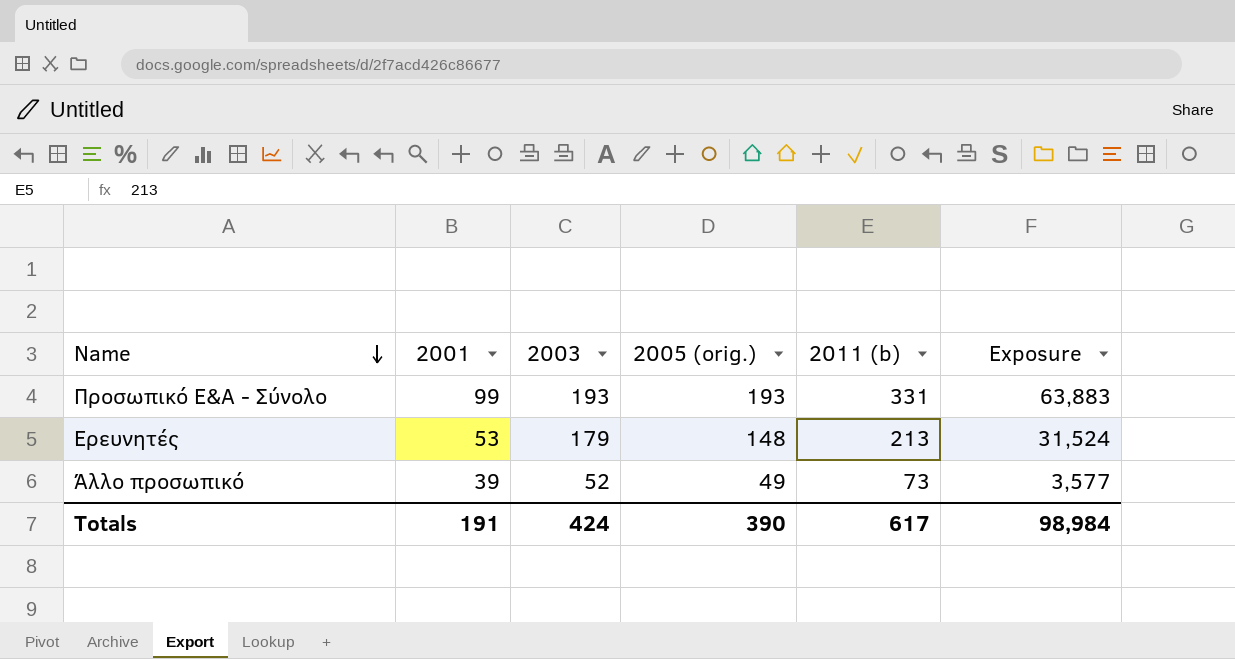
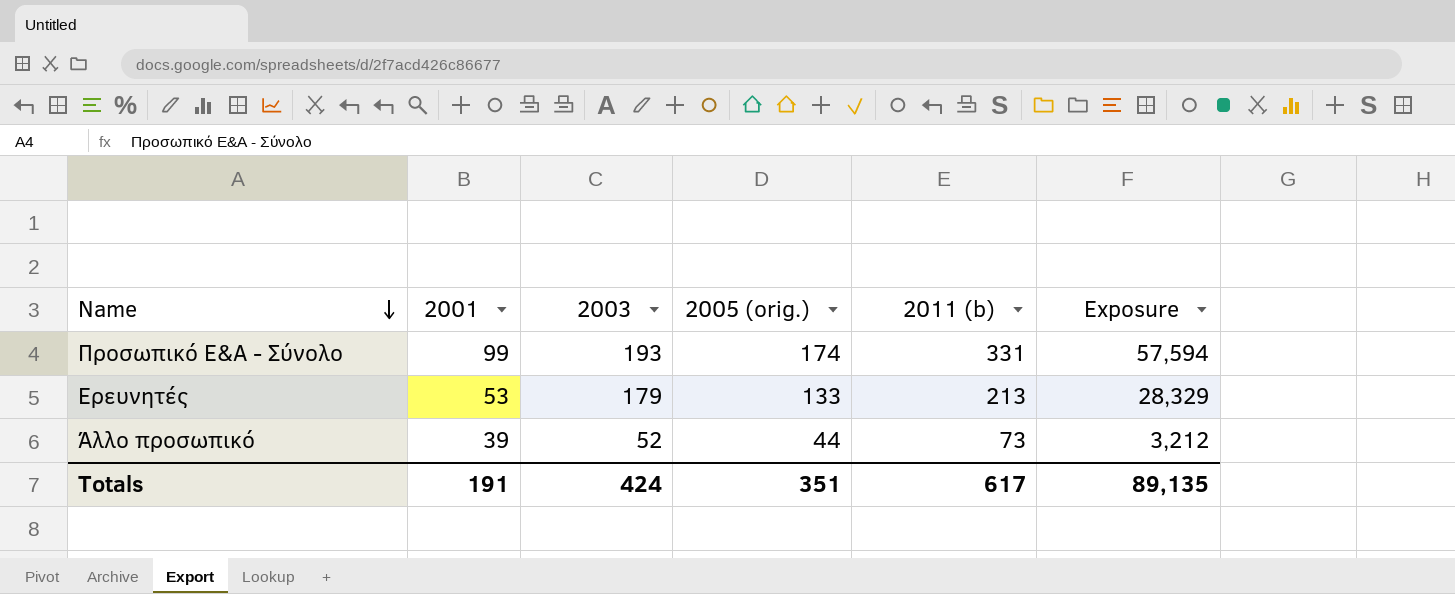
Προσωπικό Ε&Α - Σύνολο | 2005 (orig.): 193 -> 174
Προσωπικό Ε&Α - Σύνολο | Exposure: 63,883 -> 57,594
Ερευνητές | 2005 (orig.): 148 -> 133
Ερευνητές | Exposure: 31,524 -> 28,329
Άλλο προσωπικό | 2005 (orig.): 49 -> 44
Άλλο προσωπικό | Exposure: 3,577 -> 3,212
Totals | 2005 (orig.): 390 -> 351
Totals | Exposure: 98,984 -> 89,135

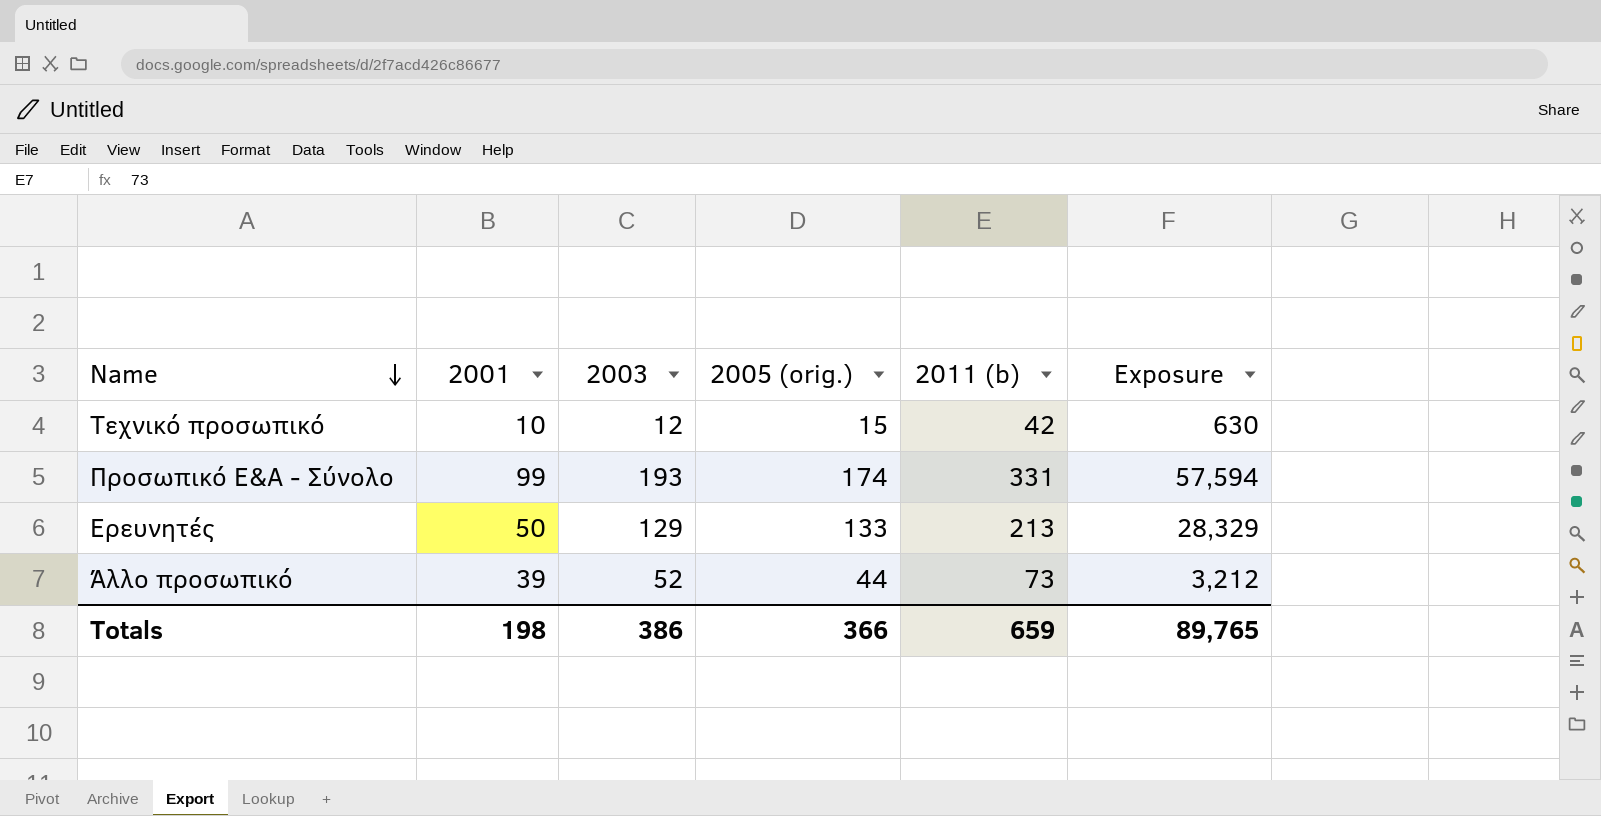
row Τεχνικό προσωπικό: none -> 10 | 12 | 15 | 42 | 630
Ερευνητές | 2001: 53 -> 50
Ερευνητές | 2003: 179 -> 129
Totals | 2001: 191 -> 198
Totals | 2003: 424 -> 386
Totals | 2005 (orig.): 351 -> 366
Totals | 2011 (b): 617 -> 659
Totals | Exposure: 89,135 -> 89,765

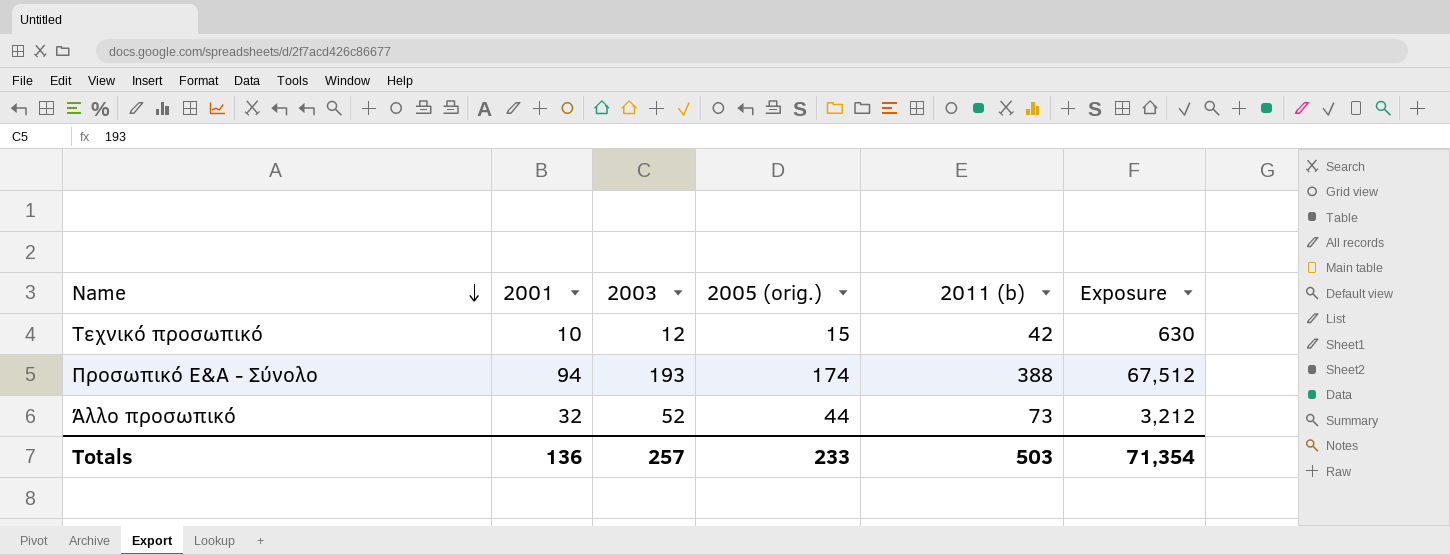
row Ερευνητές: 50 | 129 | 133 | 213 | 28,329 -> none
Προσωπικό Ε&Α - Σύνολο | 2001: 99 -> 94
Προσωπικό Ε&Α - Σύνολο | 2011 (b): 331 -> 388
Προσωπικό Ε&Α - Σύνολο | Exposure: 57,594 -> 67,512
Άλλο προσωπικό | 2001: 39 -> 32
Totals | 2001: 198 -> 136
Totals | 2003: 386 -> 257
Totals | 2005 (orig.): 366 -> 233
Totals | 2011 (b): 659 -> 503
Totals | Exposure: 89,765 -> 71,354

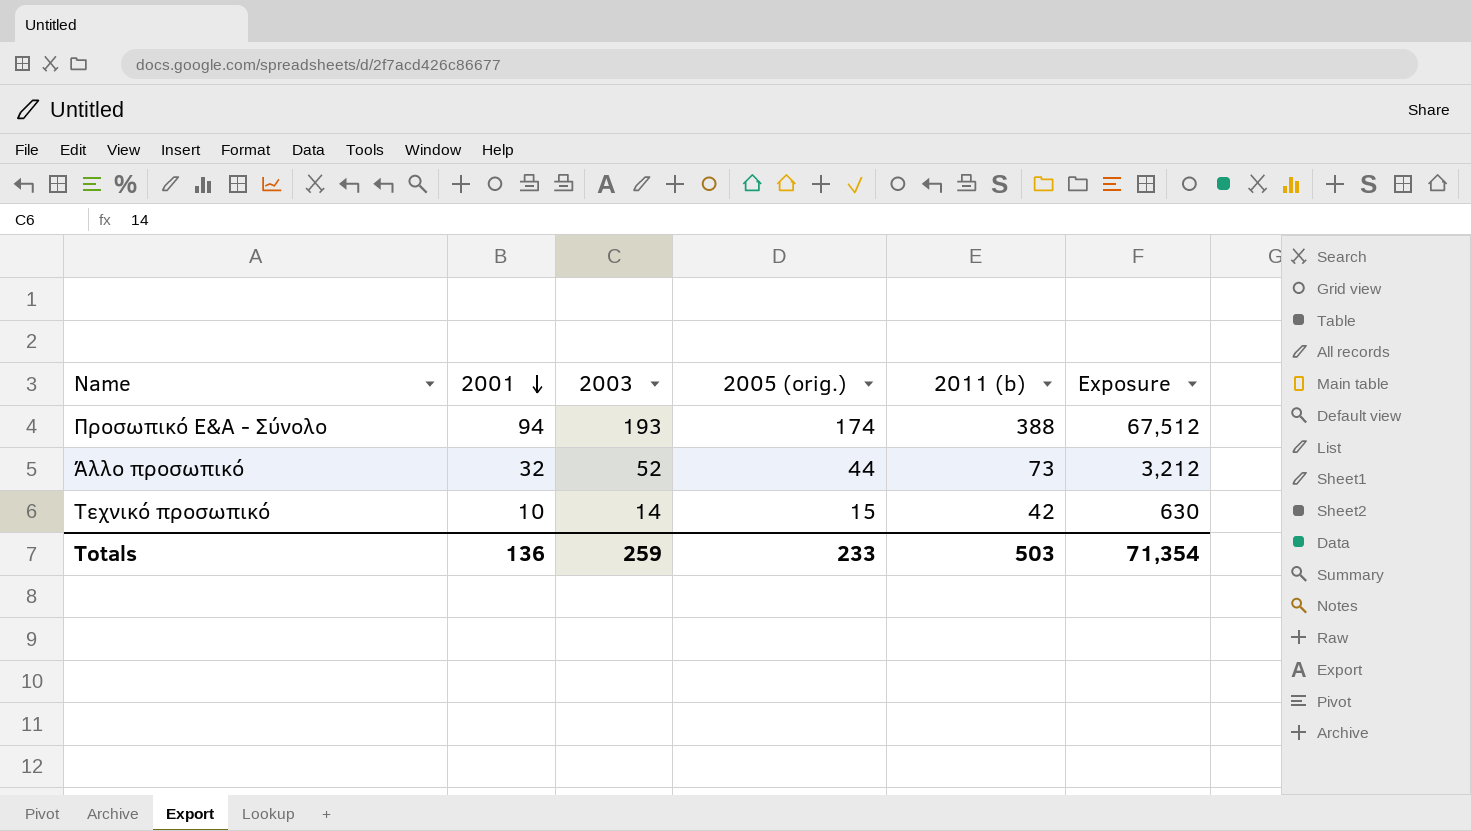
row order: Name descending -> 2001 descending
Τεχνικό προσωπικό | 2003: 12 -> 14
Totals | 2003: 257 -> 259

